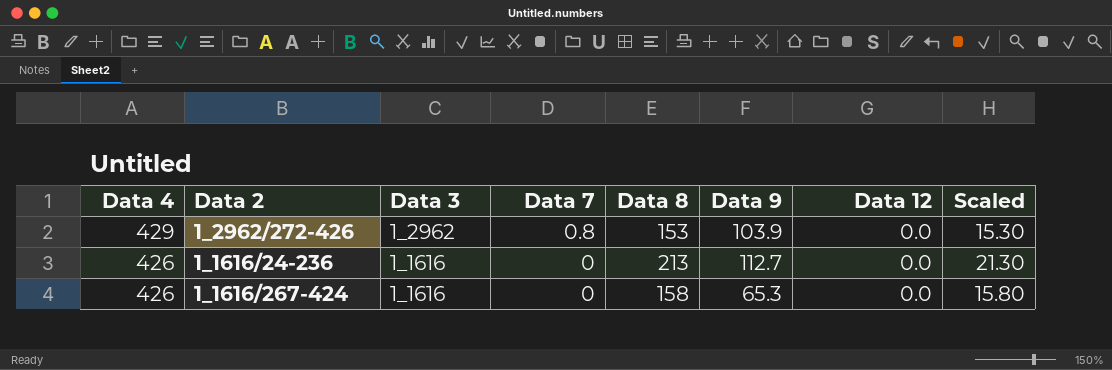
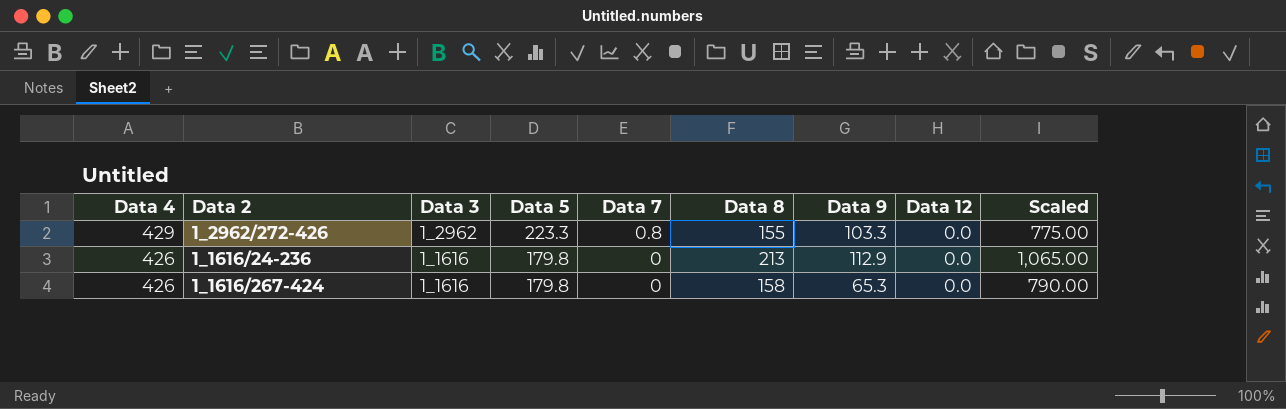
column Data 5 | position: none -> 4
column Scaled | formula: [Data 8] * 0.1 -> [Data 8] * 5
1_2962/272-426 | Data 8: 153 -> 155
1_2962/272-426 | Data 9: 103.9 -> 103.3
1_1616/24-236 | Data 9: 112.7 -> 112.9

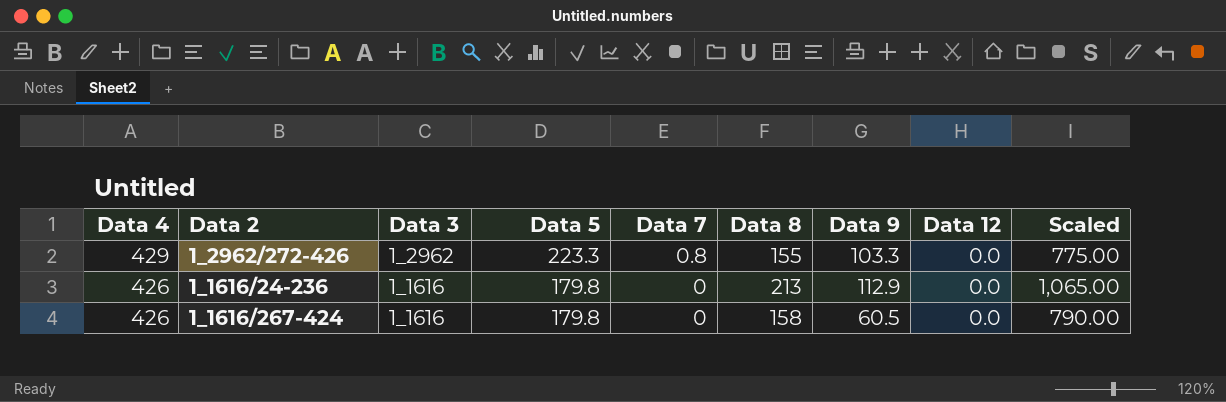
1_1616/267-424 | Data 9: 65.3 -> 60.5

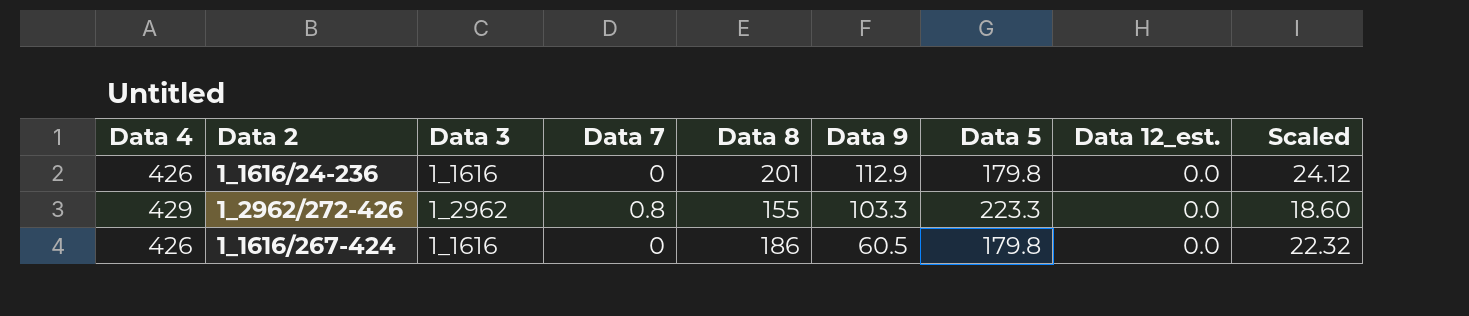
row order: Data 4 descending -> Data 9 descending
column Data 5 | position: 4 -> 7
column name: Data 12 -> Data 12_est.
column Scaled | formula: [Data 8] * 5 -> [Data 8] * 0.12
1_1616/24-236 | Data 8: 213 -> 201
1_1616/267-424 | Data 8: 158 -> 186

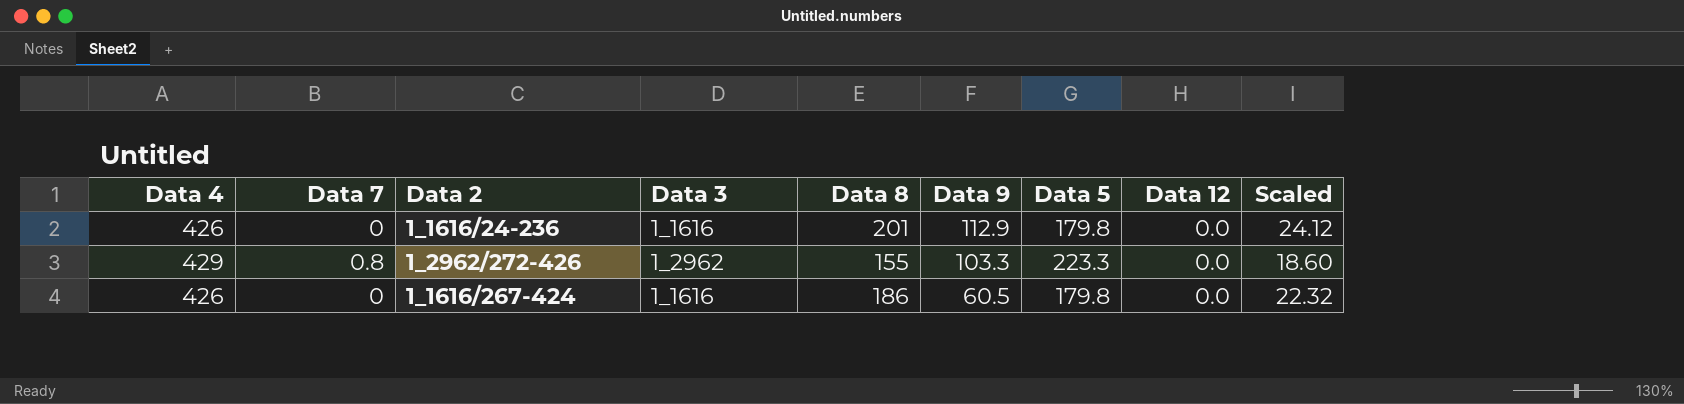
column Data 7 | position: 4 -> 2
column name: Data 12_est. -> Data 12

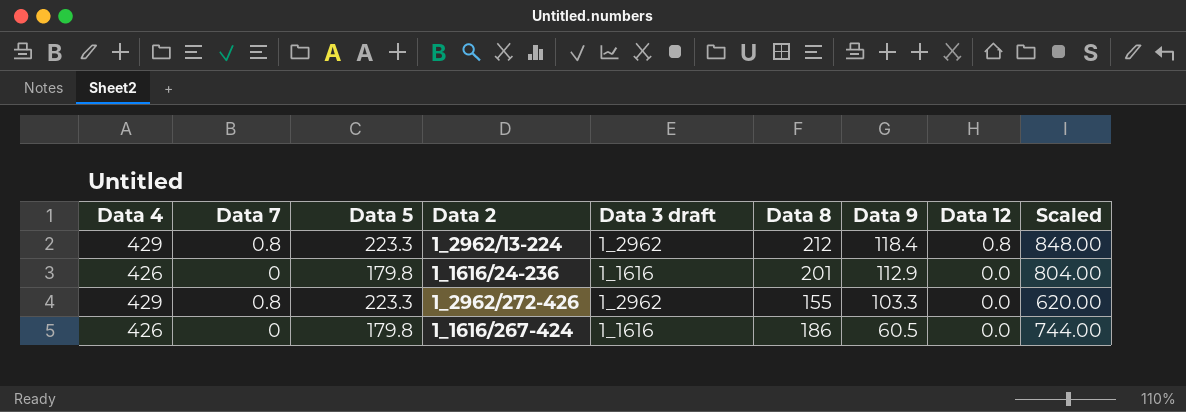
column Data 5 | position: 7 -> 3
column name: Data 3 -> Data 3 draft
column Scaled | formula: [Data 8] * 0.12 -> [Data 8] * 4
row 1_2962/13-224: none -> 429 | 0.8 | 223.3 | 1_2962 | 212 | 118.4 | 0.8 | 848.00

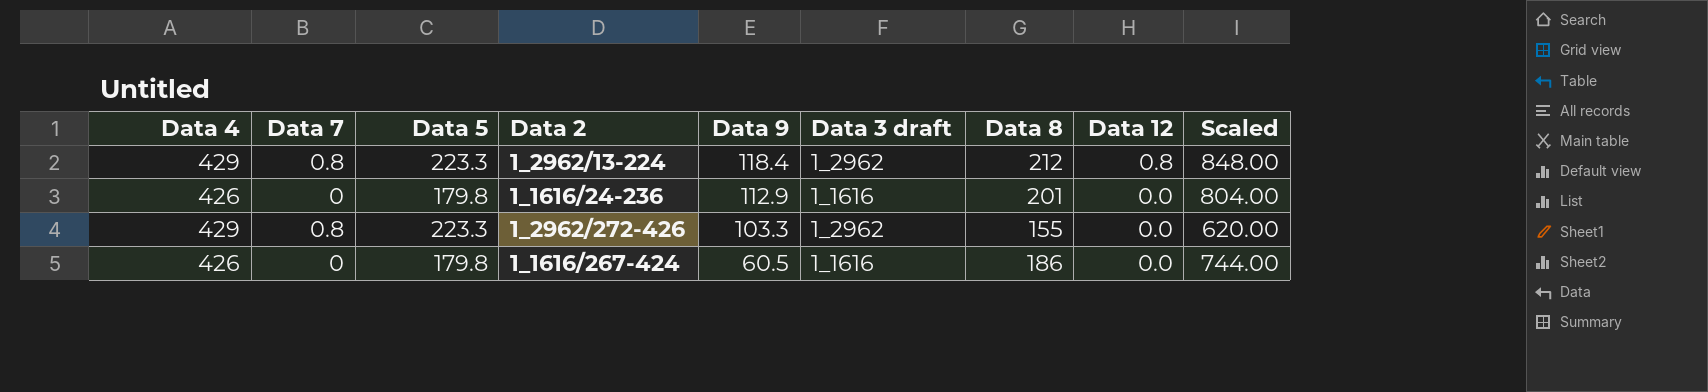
column Data 9 | position: 7 -> 5

